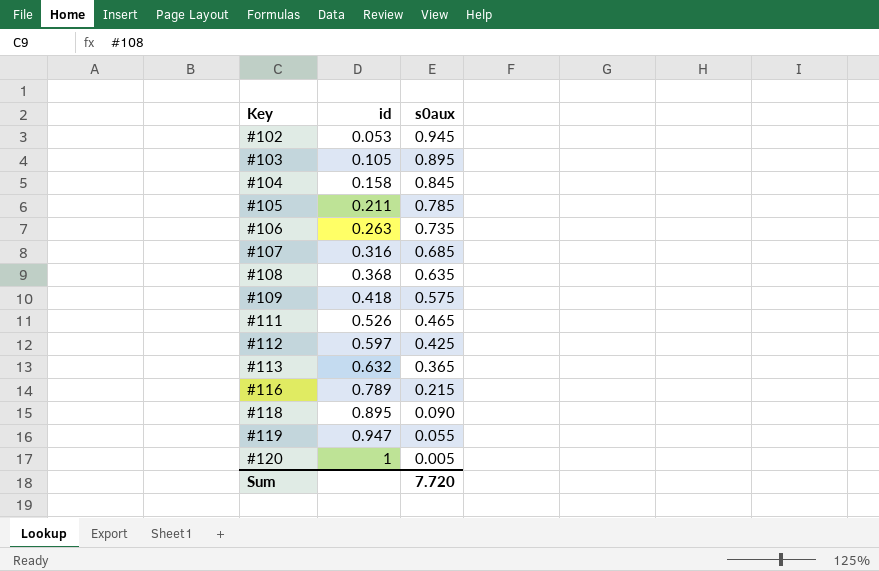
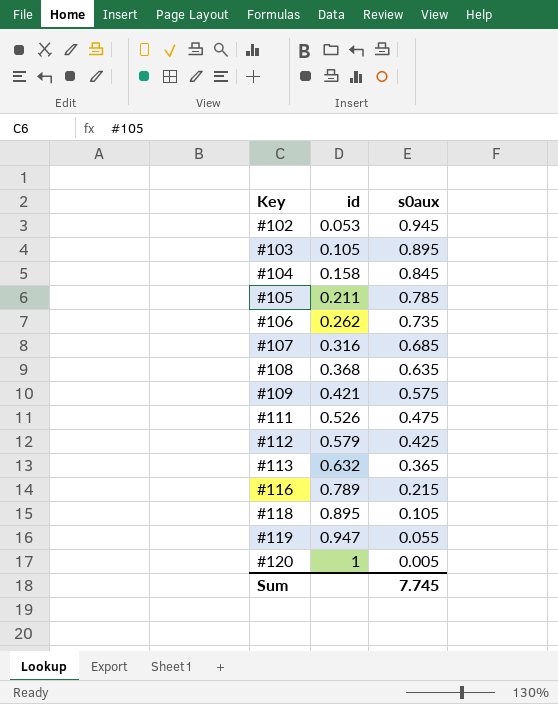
#106 | id: 0.263 -> 0.262
#109 | id: 0.418 -> 0.421
#111 | s0aux: 0.465 -> 0.475
#112 | id: 0.597 -> 0.579
#118 | s0aux: 0.090 -> 0.105
Sum | s0aux: 7.720 -> 7.745

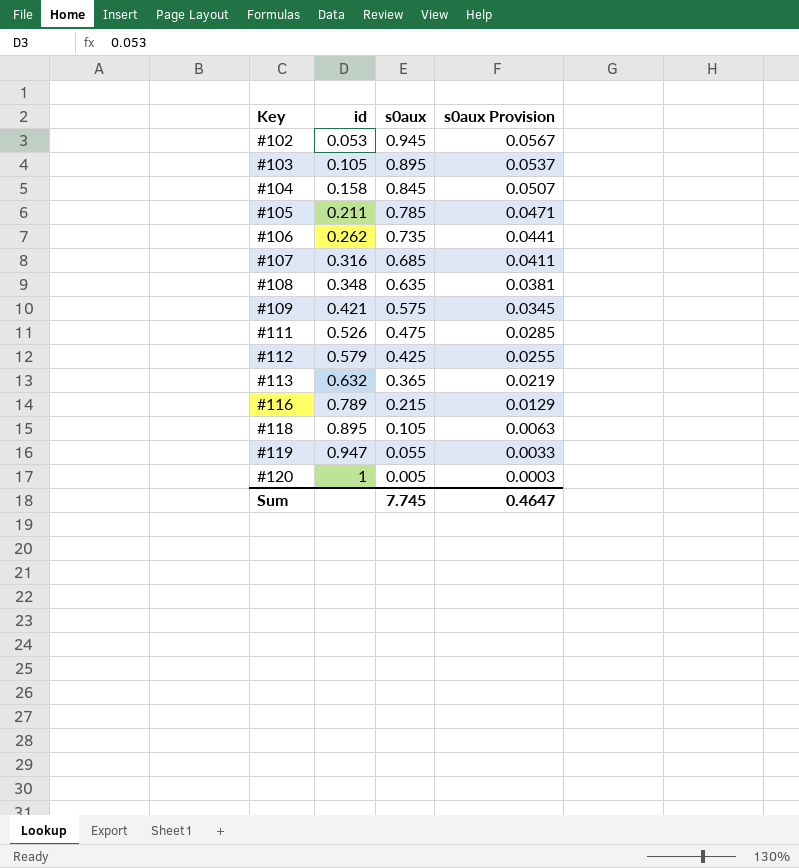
column s0aux Provision | formula: none -> [s0aux] * 0.06
#108 | id: 0.368 -> 0.348

